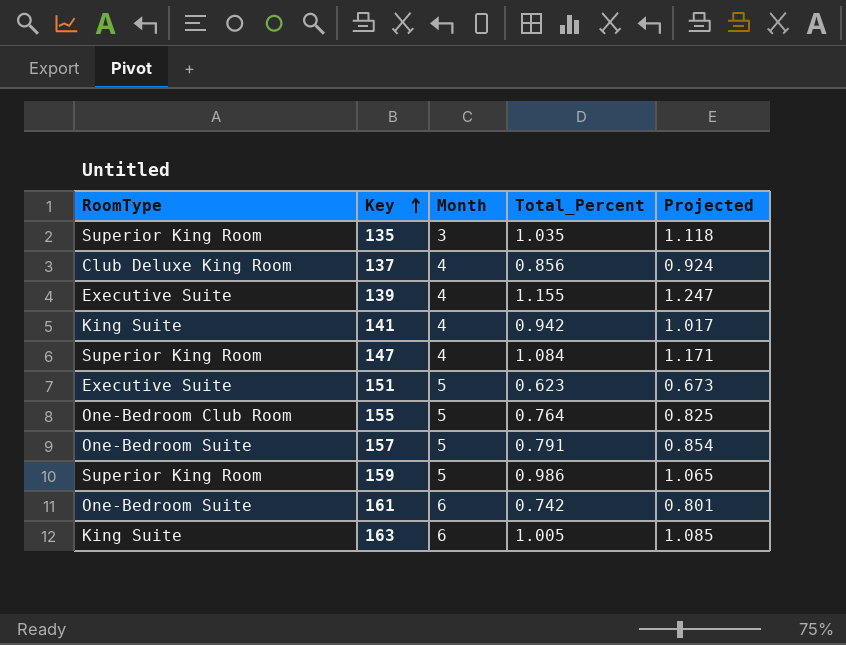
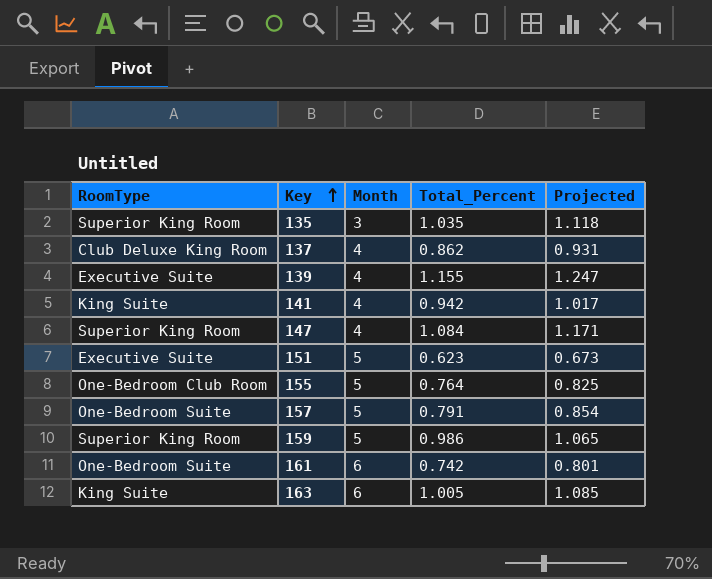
137 | Total_Percent: 0.856 -> 0.862
137 | Projected: 0.924 -> 0.931

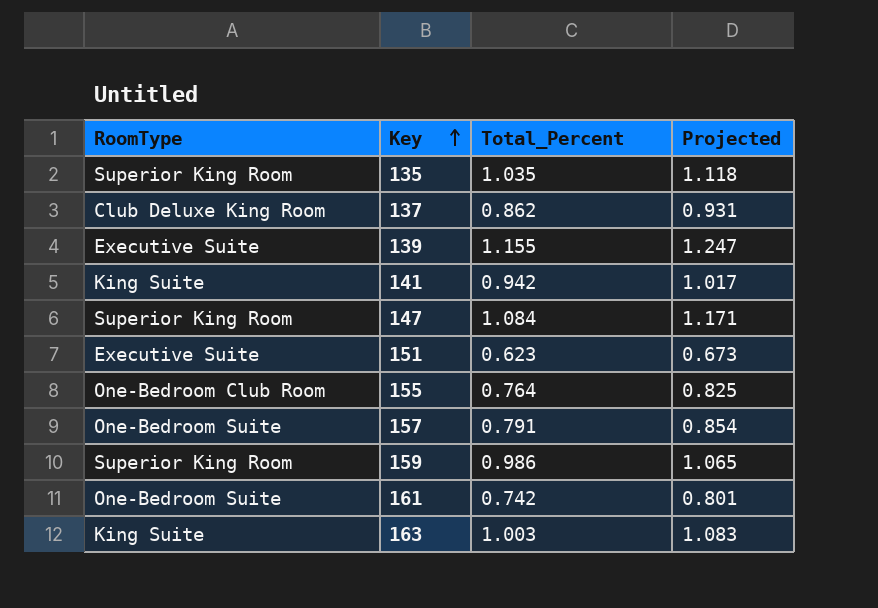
column Month | position: 3 -> none
163 | Total_Percent: 1.005 -> 1.003
163 | Projected: 1.085 -> 1.083

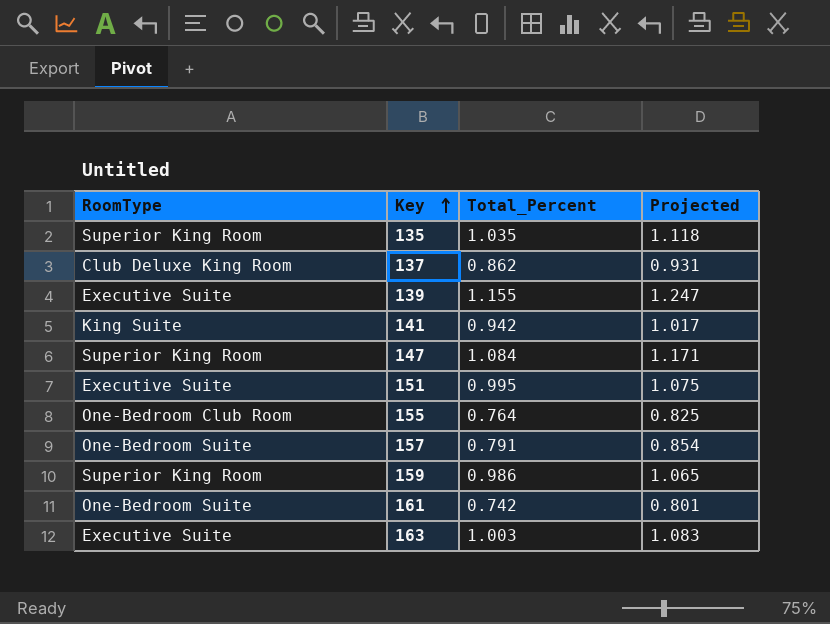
151 | Total_Percent: 0.623 -> 0.995
151 | Projected: 0.673 -> 1.075
163 | RoomType: King Suite -> Executive Suite

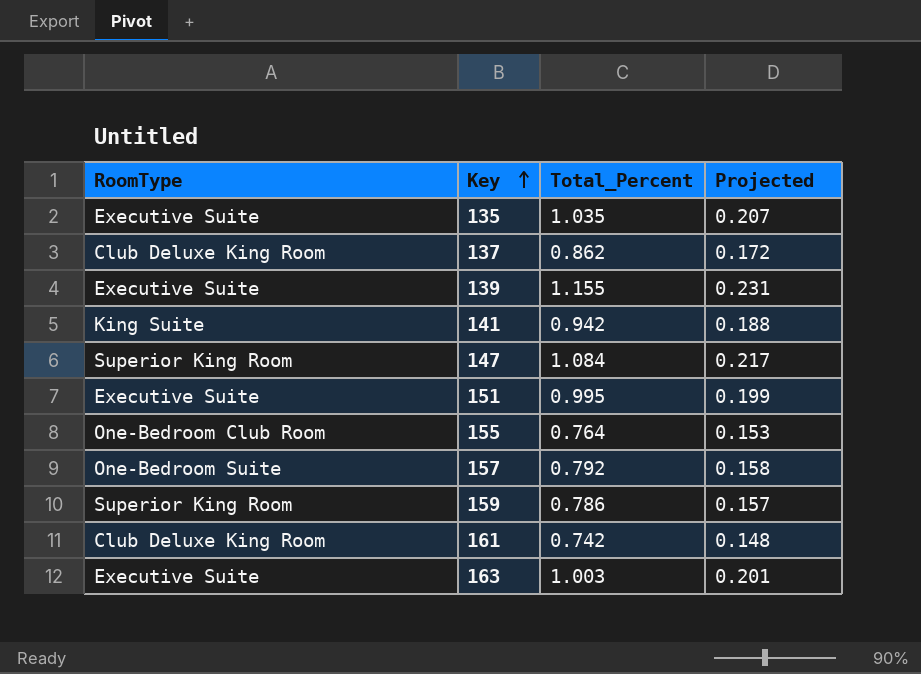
column Projected | formula: [Total_Percent] * 1.08 -> [Total_Percent] * 0.2
135 | RoomType: Superior King Room -> Executive Suite
157 | Total_Percent: 0.791 -> 0.792
159 | Total_Percent: 0.986 -> 0.786
161 | RoomType: One-Bedroom Suite -> Club Deluxe King Room

